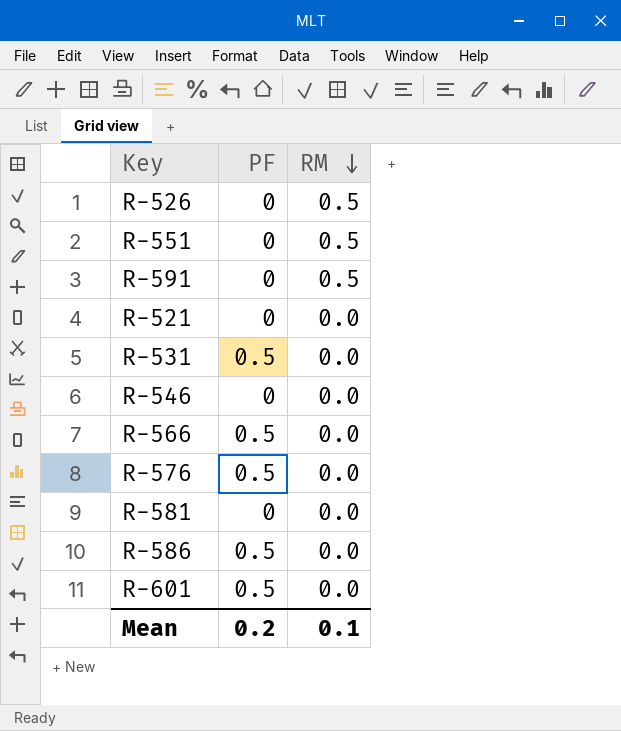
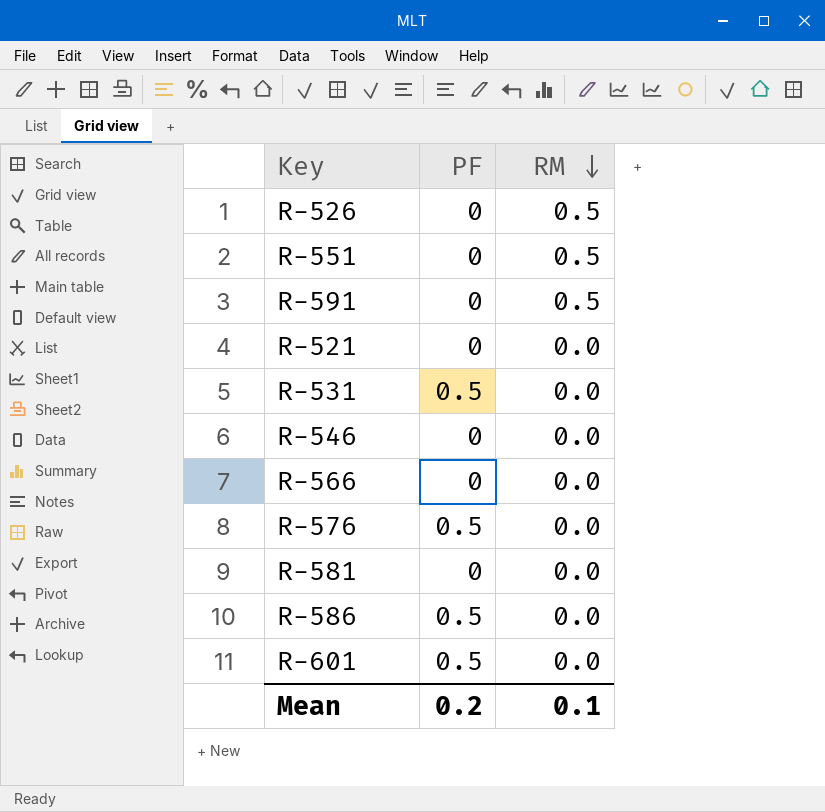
R-566 | PF: 0.5 -> 0

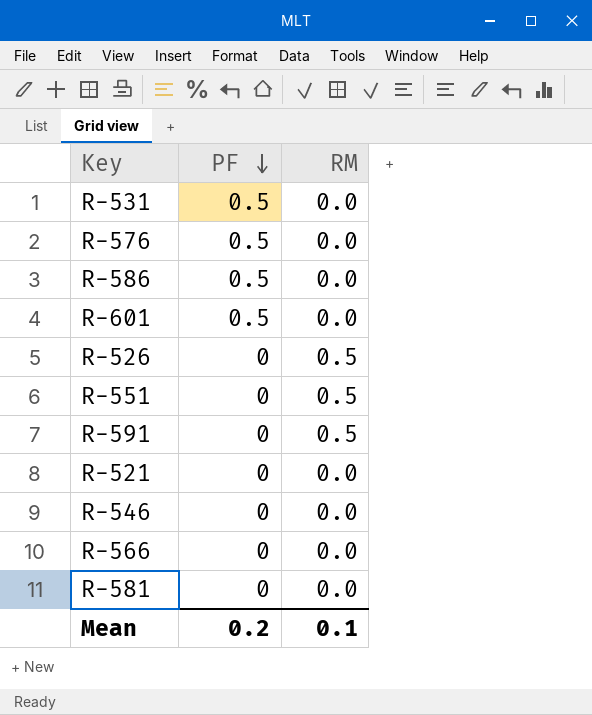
row order: RM descending -> PF descending

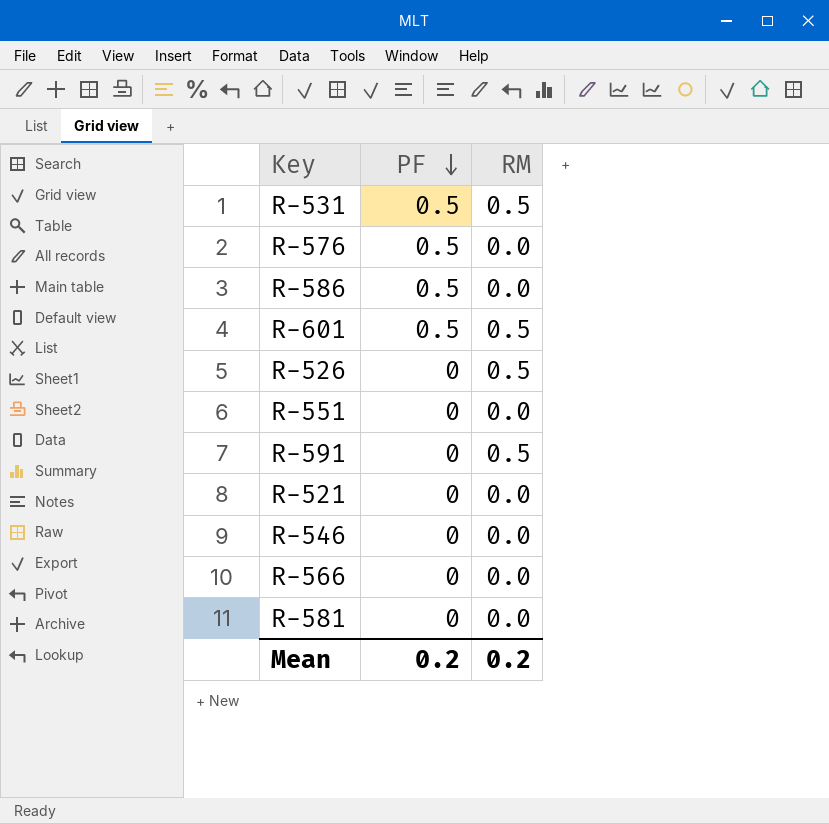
R-531 | RM: 0.0 -> 0.5
R-601 | RM: 0.0 -> 0.5
R-551 | RM: 0.5 -> 0.0
Mean | RM: 0.1 -> 0.2

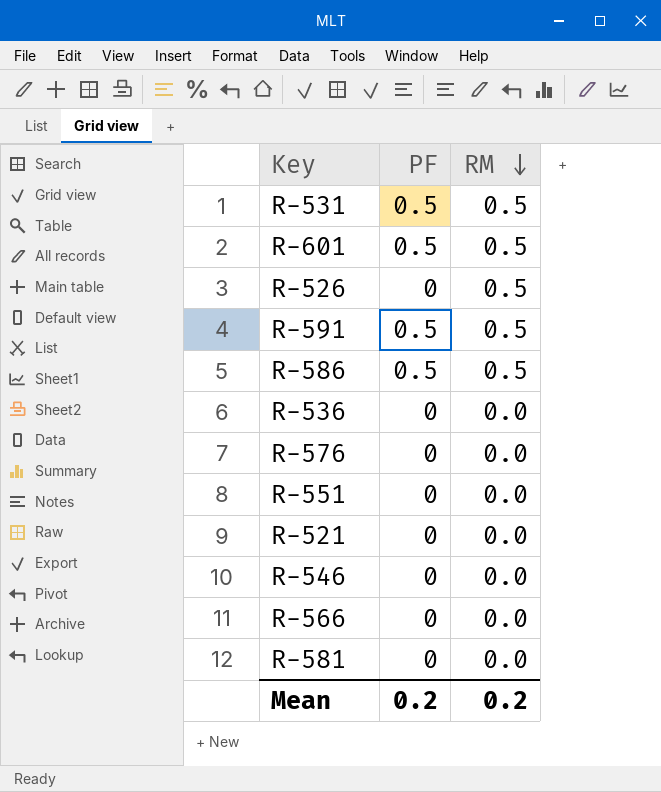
row order: PF descending -> RM descending
R-591 | PF: 0 -> 0.5
R-586 | RM: 0.0 -> 0.5
row R-536: none -> 0 | 0.0
R-576 | PF: 0.5 -> 0

